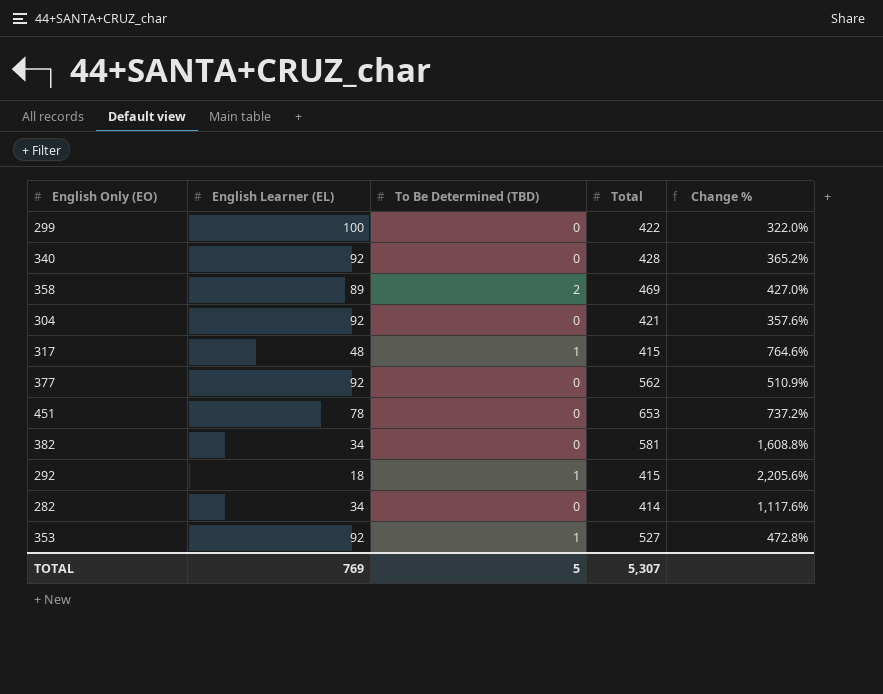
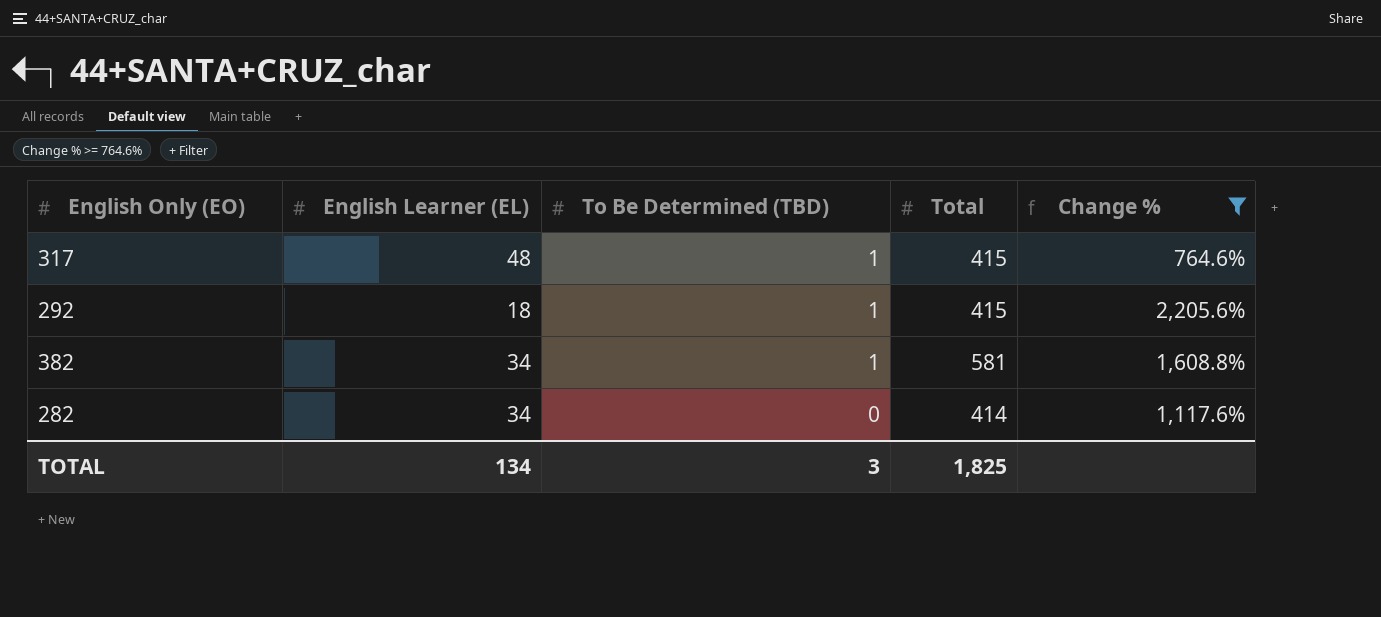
filter: none -> Change % >= 764.6%
row order: none -> To Be Determined (TBD) descending
382 | To Be Determined (TBD): 0 -> 1
TOTAL | English Learner (EL): 769 -> 134
TOTAL | To Be Determined (TBD): 5 -> 3
TOTAL | Total: 5,307 -> 1,825

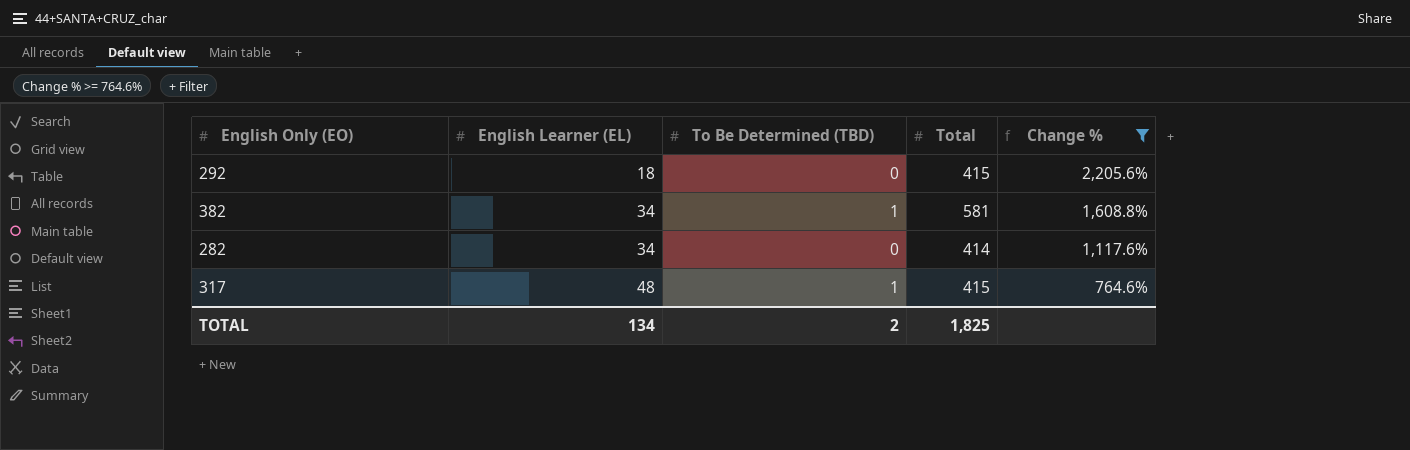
row order: To Be Determined (TBD) descending -> English Learner (EL) ascending
292 | To Be Determined (TBD): 1 -> 0
TOTAL | To Be Determined (TBD): 3 -> 2

